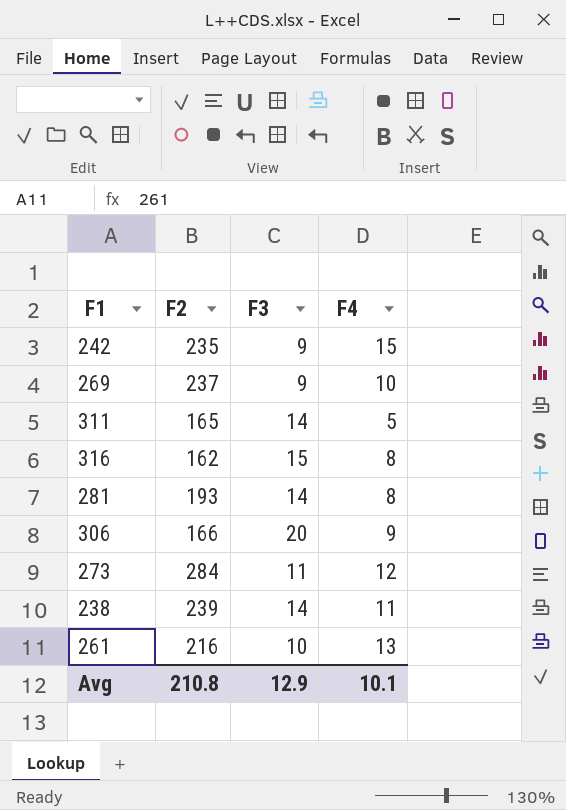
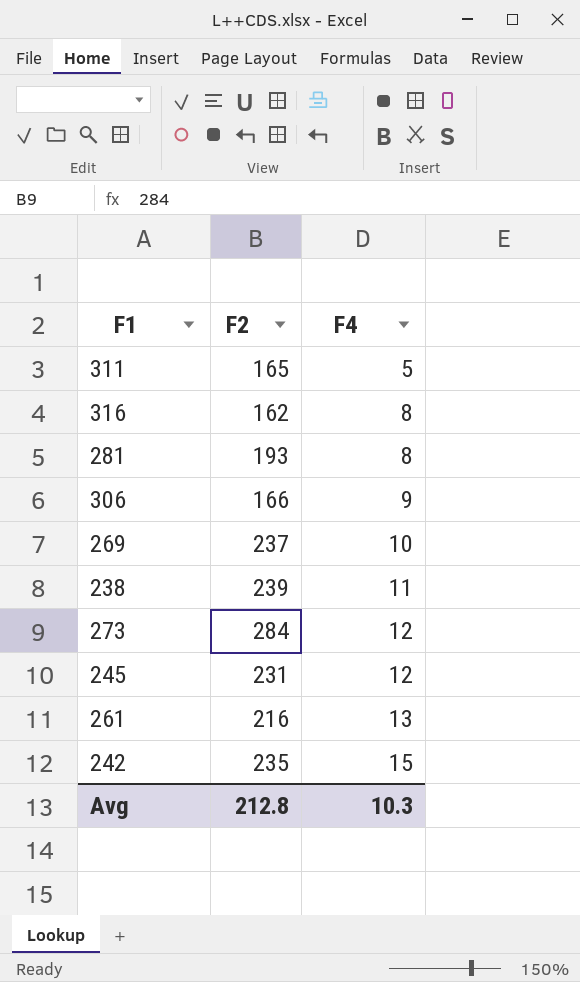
row order: none -> F4 ascending
column F3 | position: 3 -> none
row 245: none -> 231 | 12
Avg | F2: 210.8 -> 212.8
Avg | F4: 10.1 -> 10.3

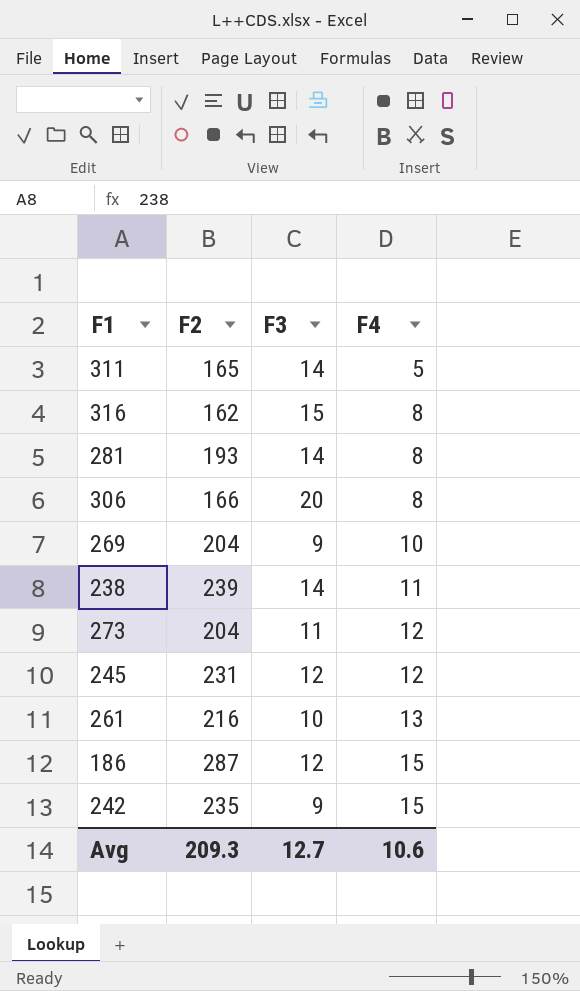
column F3 | position: none -> 3
306 | F4: 9 -> 8
269 | F2: 237 -> 204
273 | F2: 284 -> 204
row 186: none -> 287 | 12 | 15
Avg | F2: 212.8 -> 209.3
Avg | F4: 10.3 -> 10.6

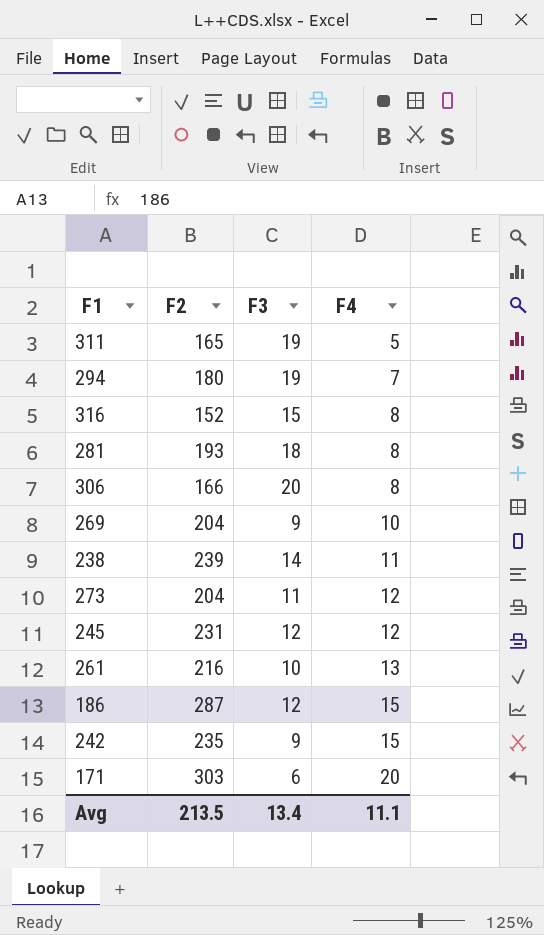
311 | F3: 14 -> 19
row 294: none -> 180 | 19 | 7
316 | F2: 162 -> 152
281 | F3: 14 -> 18
row 171: none -> 303 | 6 | 20
Avg | F2: 209.3 -> 213.5
Avg | F3: 12.7 -> 13.4
Avg | F4: 10.6 -> 11.1

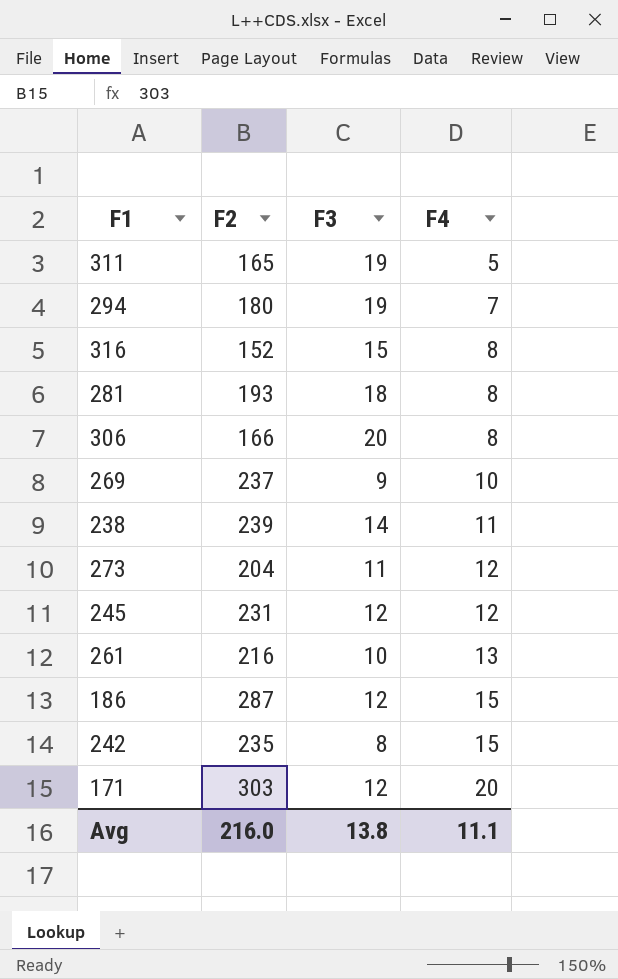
269 | F2: 204 -> 237
242 | F3: 9 -> 8
171 | F3: 6 -> 12
Avg | F2: 213.5 -> 216.0
Avg | F3: 13.4 -> 13.8

